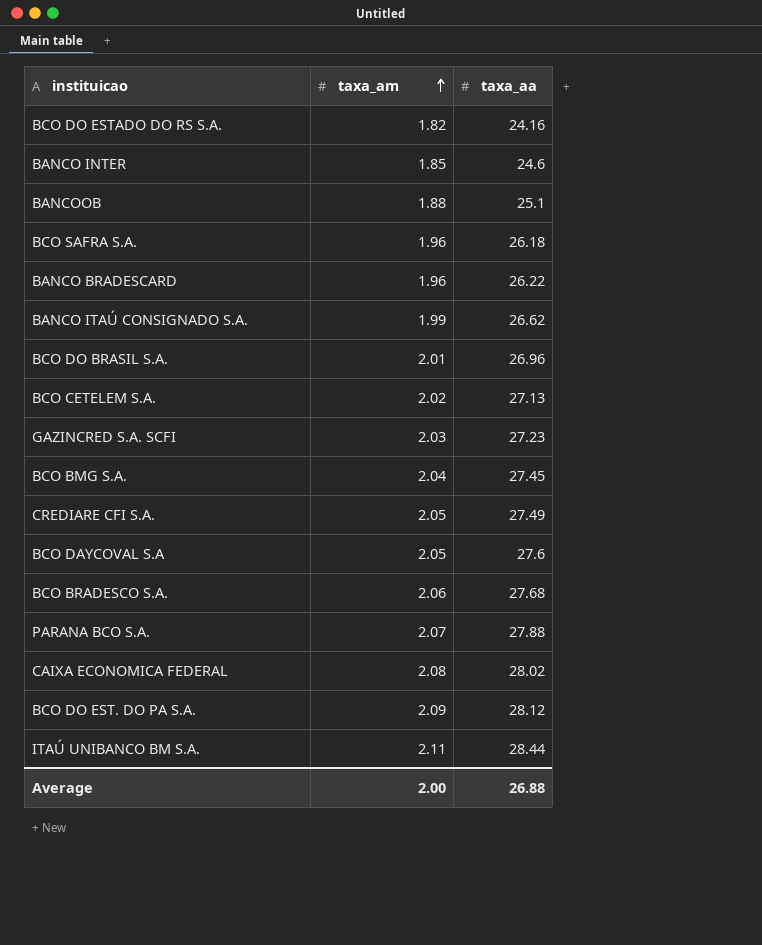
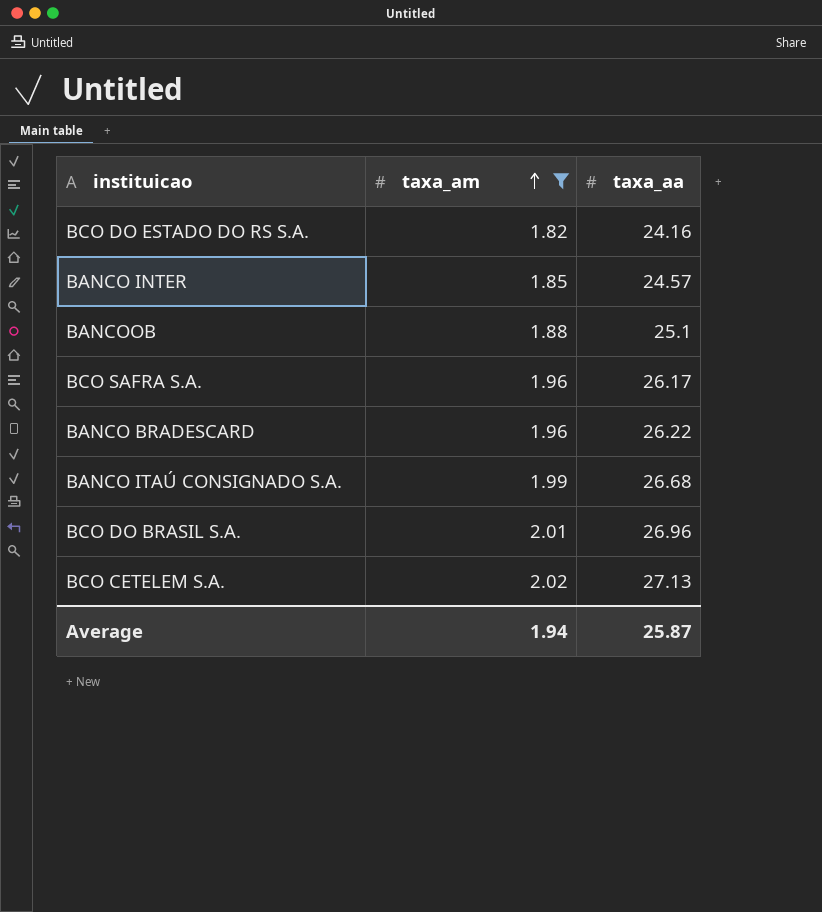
filter: none -> taxa_am <= 2.02
BANCO INTER | taxa_aa: 24.6 -> 24.57
BCO SAFRA S.A. | taxa_aa: 26.18 -> 26.17
BANCO ITAÚ CONSIGNADO S.A. | taxa_aa: 26.62 -> 26.68
Average | taxa_am: 2.00 -> 1.94
Average | taxa_aa: 26.88 -> 25.87

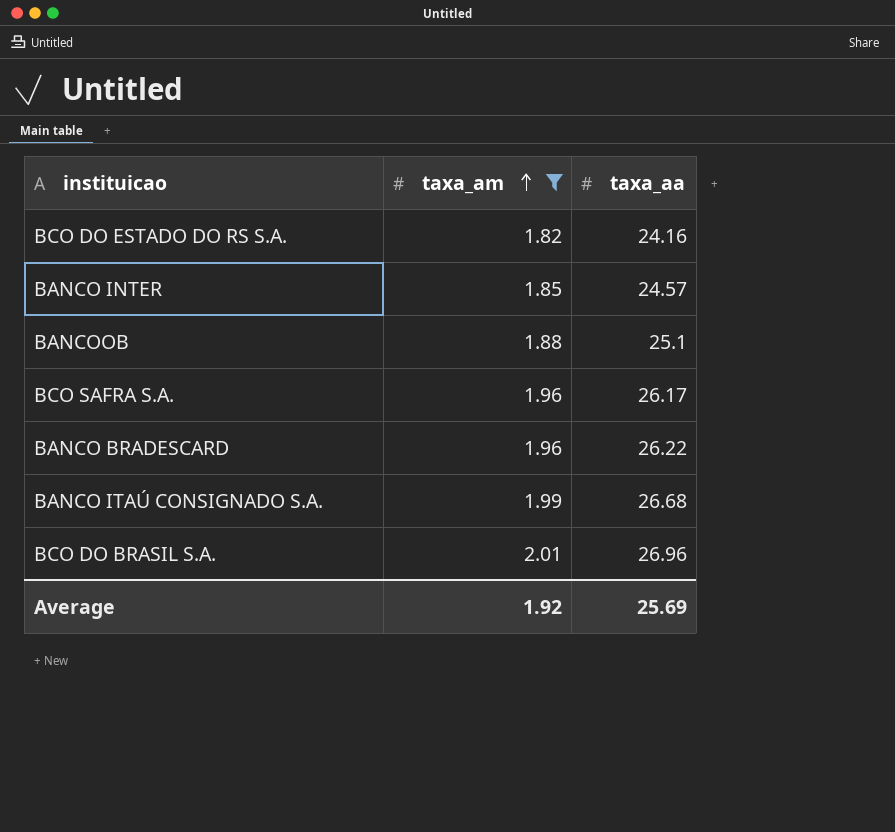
row BCO CETELEM S.A.: 2.02 | 27.13 -> none
Average | taxa_am: 1.94 -> 1.92
Average | taxa_aa: 25.87 -> 25.69

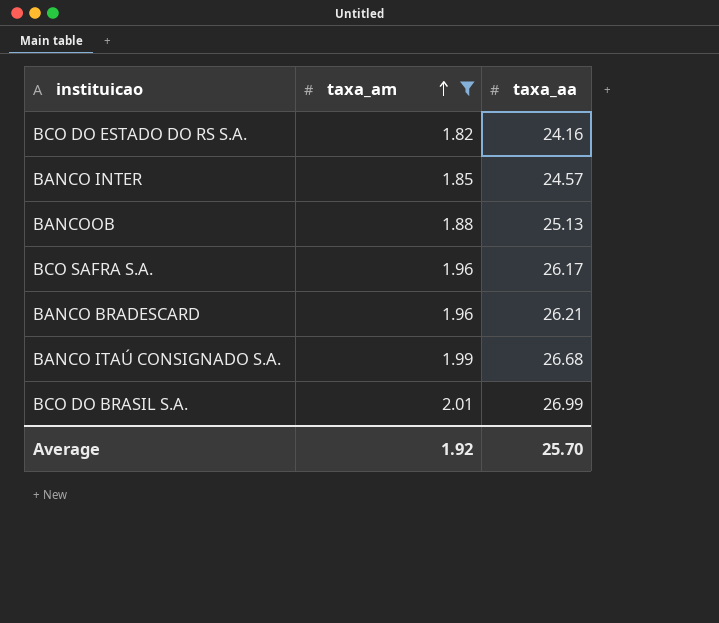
BANCOOB | taxa_aa: 25.1 -> 25.13
BANCO BRADESCARD | taxa_aa: 26.22 -> 26.21
BCO DO BRASIL S.A. | taxa_aa: 26.96 -> 26.99
Average | taxa_aa: 25.69 -> 25.70

